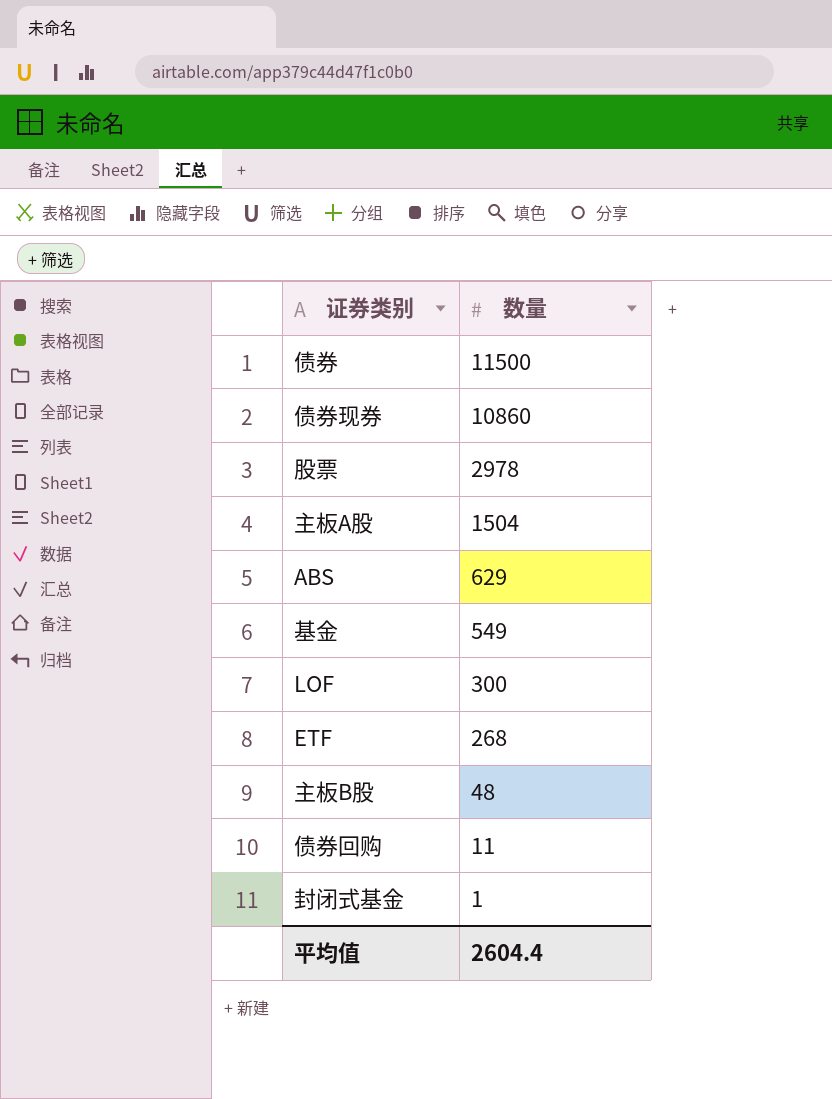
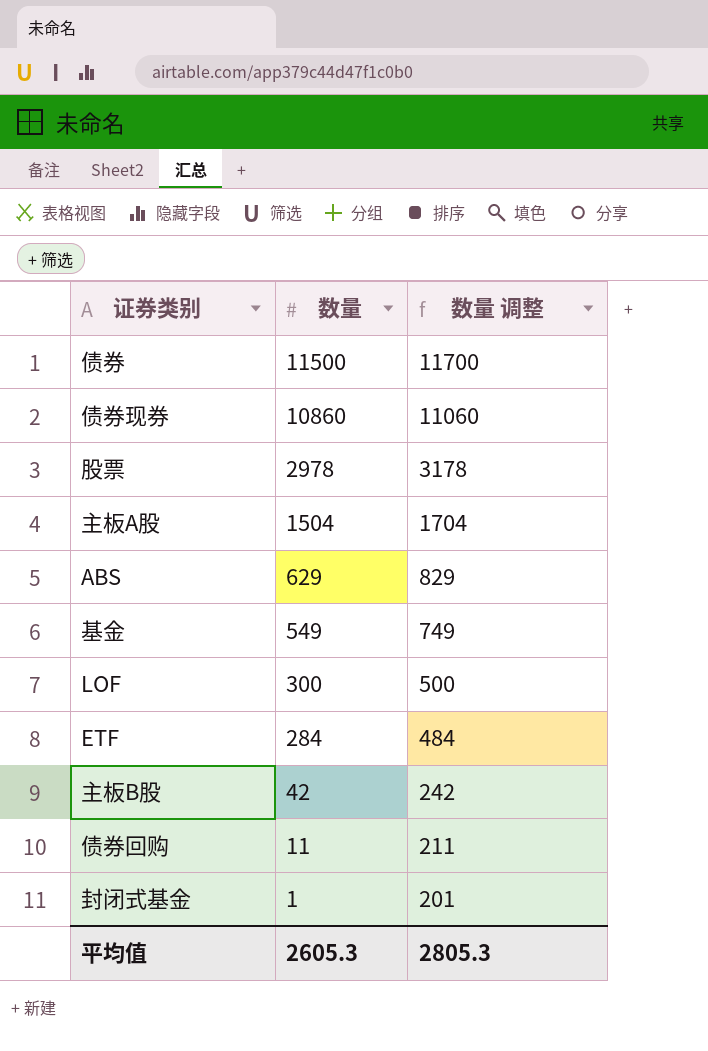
column 数量 调整 | formula: none -> [数量] + 200
ETF | 数量: 268 -> 284
主板B股 | 数量: 48 -> 42
平均值 | 数量: 2604.4 -> 2605.3

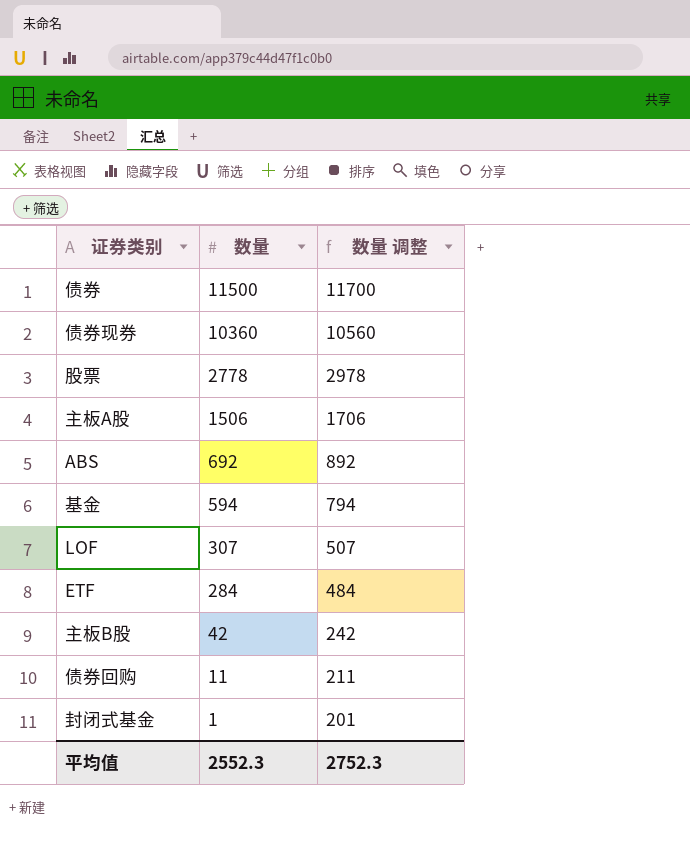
债券现券 | 数量: 10860 -> 10360
债券现券 | 数量 调整: 11060 -> 10560
股票 | 数量: 2978 -> 2778
股票 | 数量 调整: 3178 -> 2978
主板A股 | 数量: 1504 -> 1506
主板A股 | 数量 调整: 1704 -> 1706
ABS | 数量: 629 -> 692
ABS | 数量 调整: 829 -> 892
基金 | 数量: 549 -> 594
基金 | 数量 调整: 749 -> 794
LOF | 数量: 300 -> 307
LOF | 数量 调整: 500 -> 507
平均值 | 数量: 2605.3 -> 2552.3
平均值 | 数量 调整: 2805.3 -> 2752.3

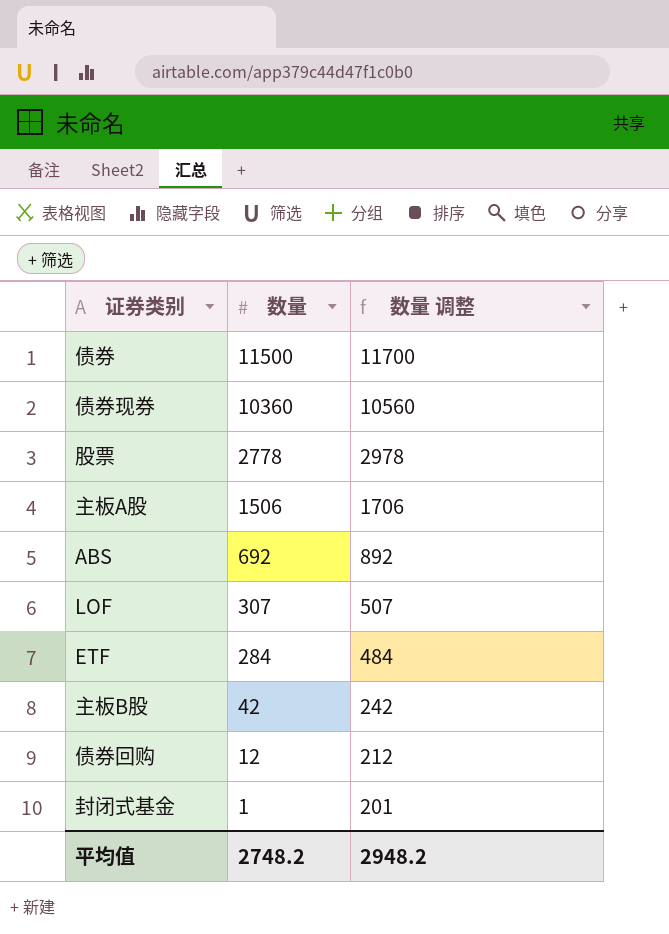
row 基金: 594 | 794 -> none
债券回购 | 数量: 11 -> 12
债券回购 | 数量 调整: 211 -> 212
平均值 | 数量: 2552.3 -> 2748.2
平均值 | 数量 调整: 2752.3 -> 2948.2

